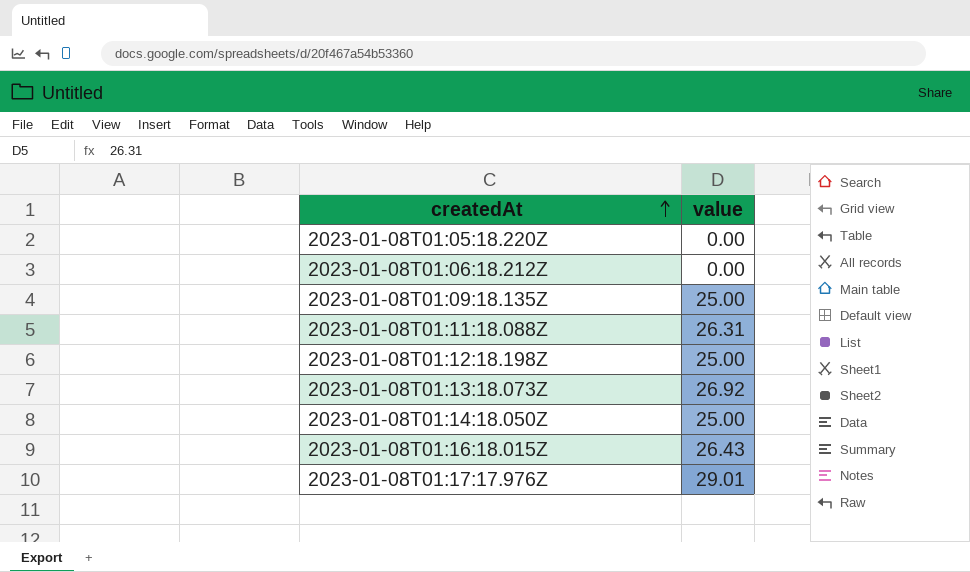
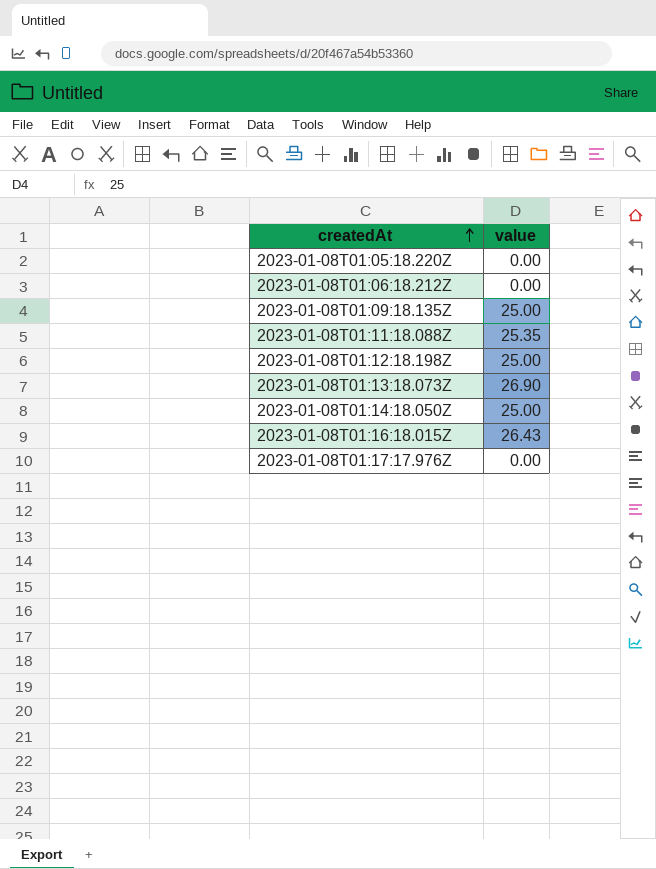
2023-01-08T01:11:18.088Z | value: 26.31 -> 25.35
2023-01-08T01:13:18.073Z | value: 26.92 -> 26.90
2023-01-08T01:17:17.976Z | value: 29.01 -> 0.00

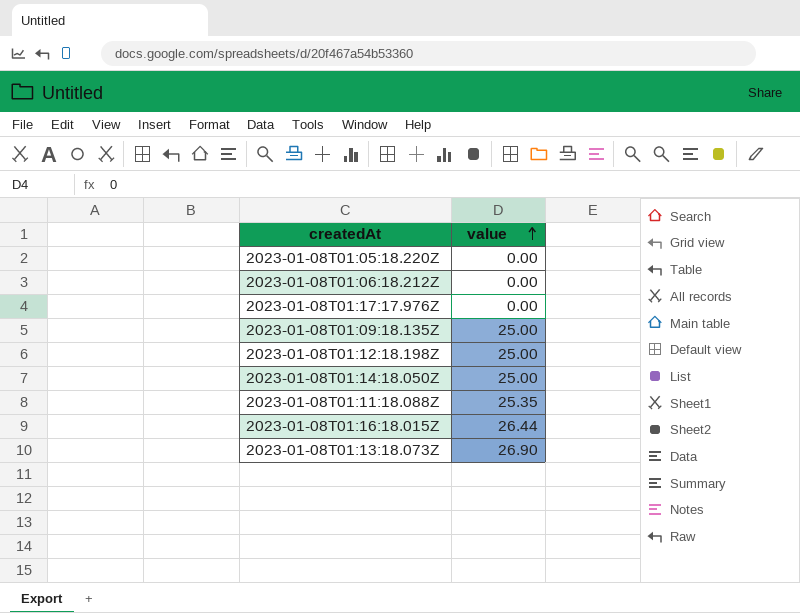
row order: createdAt ascending -> value ascending
2023-01-08T01:16:18.015Z | value: 26.43 -> 26.44

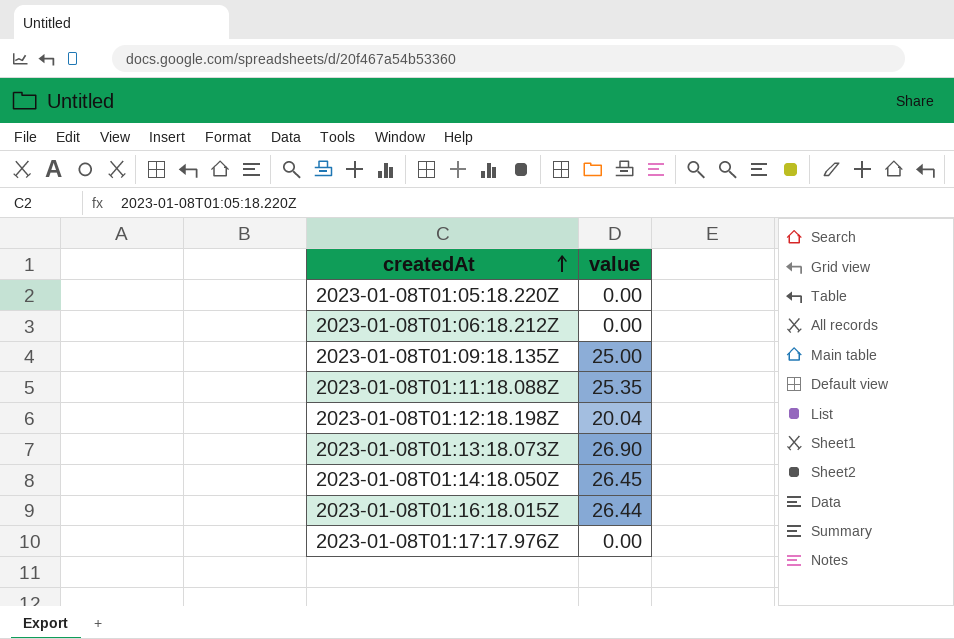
row order: value ascending -> createdAt ascending
2023-01-08T01:12:18.198Z | value: 25.00 -> 20.04
2023-01-08T01:14:18.050Z | value: 25.00 -> 26.45

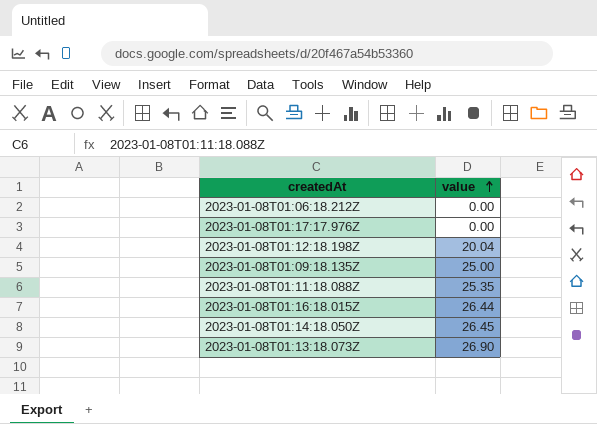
row order: createdAt ascending -> value ascending
row 2023-01-08T01:05:18.220Z: 0.00 -> none

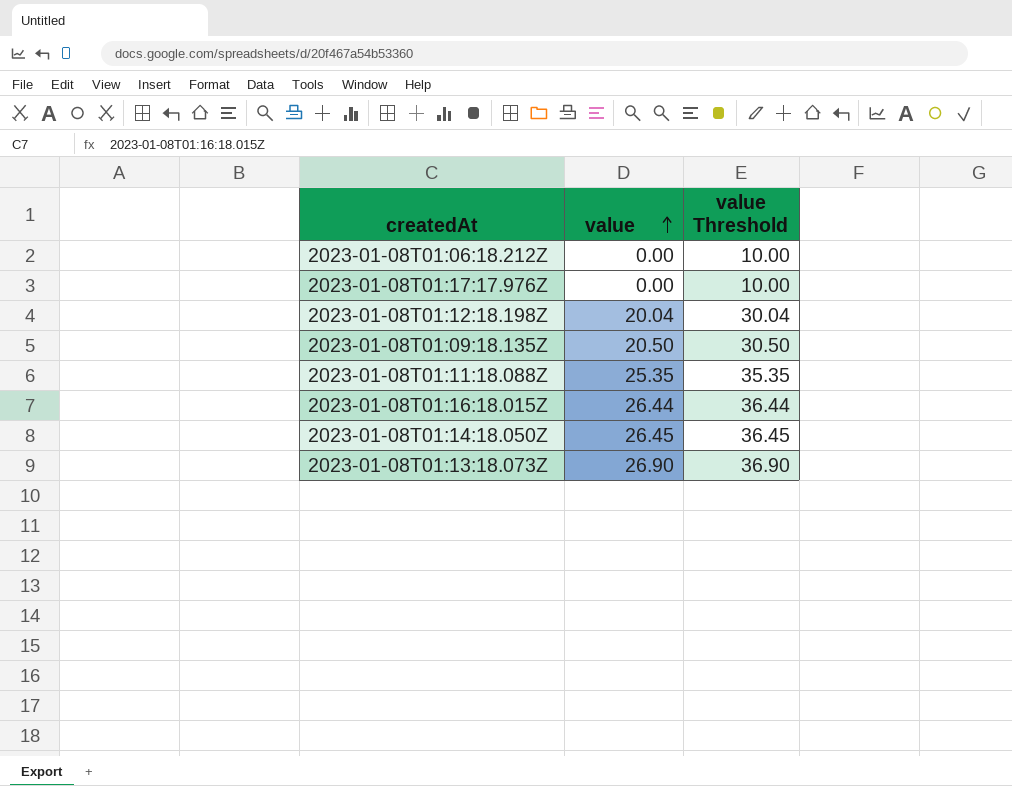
column value Threshold | formula: none -> [value] + 10
2023-01-08T01:09:18.135Z | value: 25.00 -> 20.50

